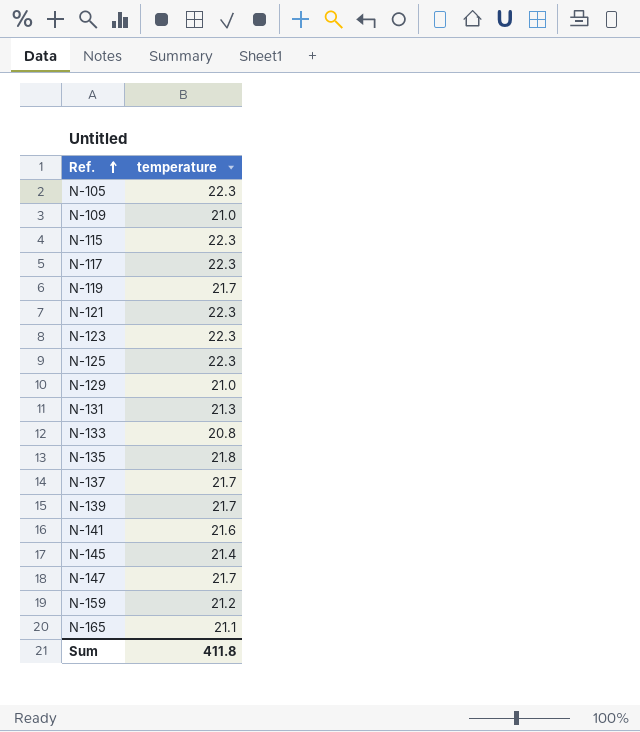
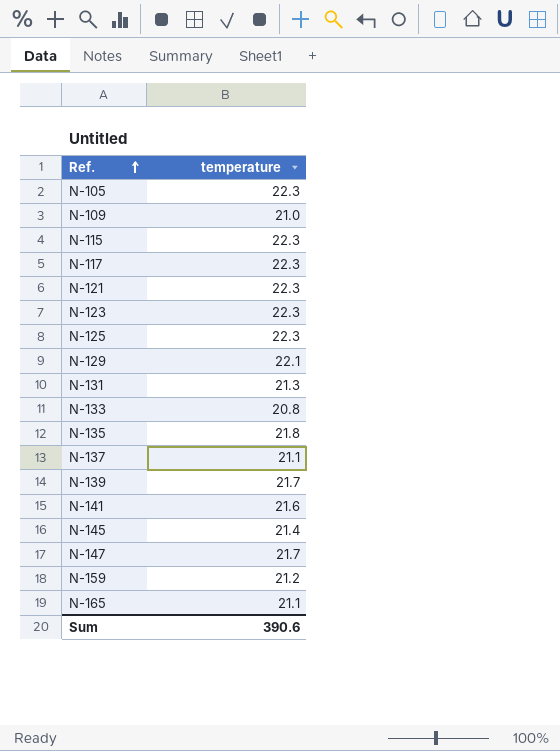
row N-119: 21.7 -> none
N-129 | temperature: 21.0 -> 22.1
N-137 | temperature: 21.7 -> 21.1
Sum | temperature: 411.8 -> 390.6

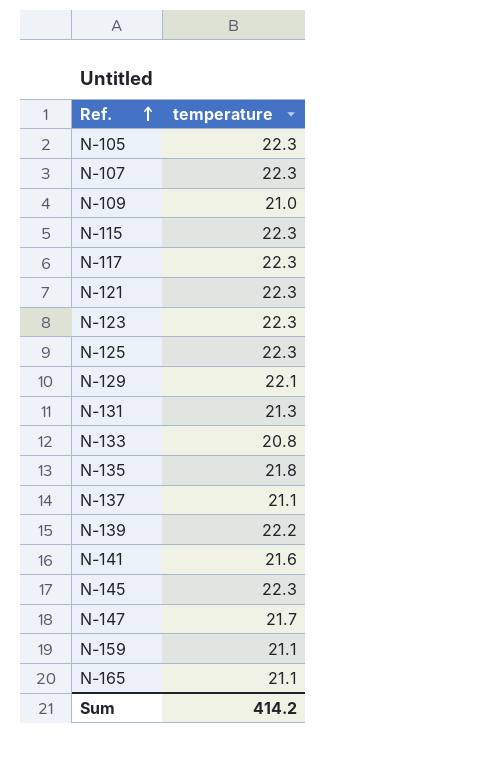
row N-107: none -> 22.3
N-139 | temperature: 21.7 -> 22.2
N-145 | temperature: 21.4 -> 22.3
N-159 | temperature: 21.2 -> 21.1
Sum | temperature: 390.6 -> 414.2

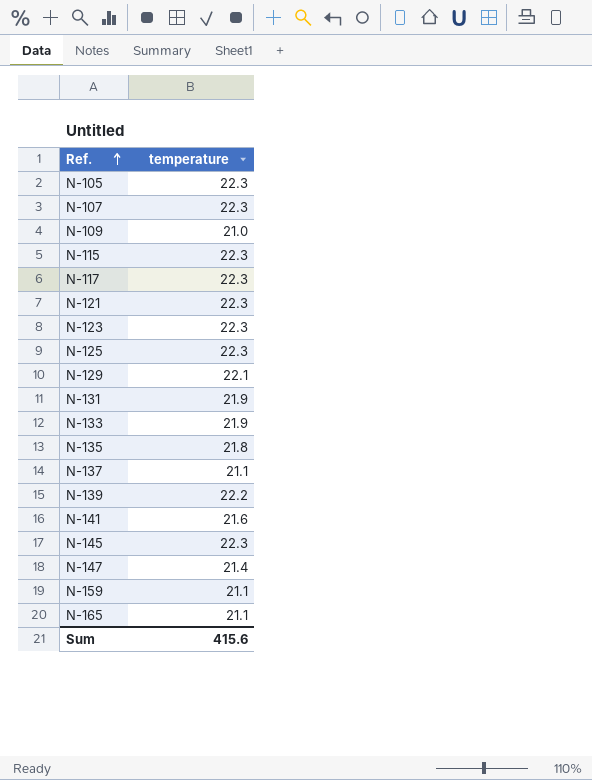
N-131 | temperature: 21.3 -> 21.9
N-133 | temperature: 20.8 -> 21.9
N-147 | temperature: 21.7 -> 21.4
Sum | temperature: 414.2 -> 415.6

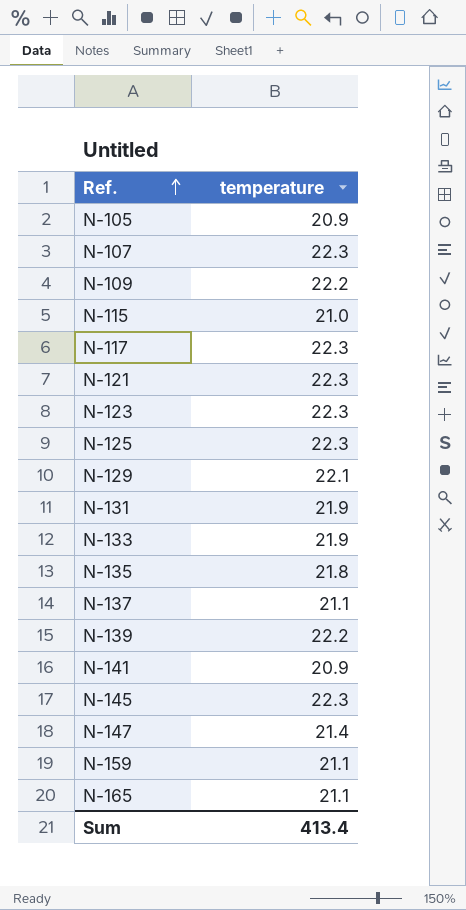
N-105 | temperature: 22.3 -> 20.9
N-109 | temperature: 21.0 -> 22.2
N-115 | temperature: 22.3 -> 21.0
N-141 | temperature: 21.6 -> 20.9
Sum | temperature: 415.6 -> 413.4

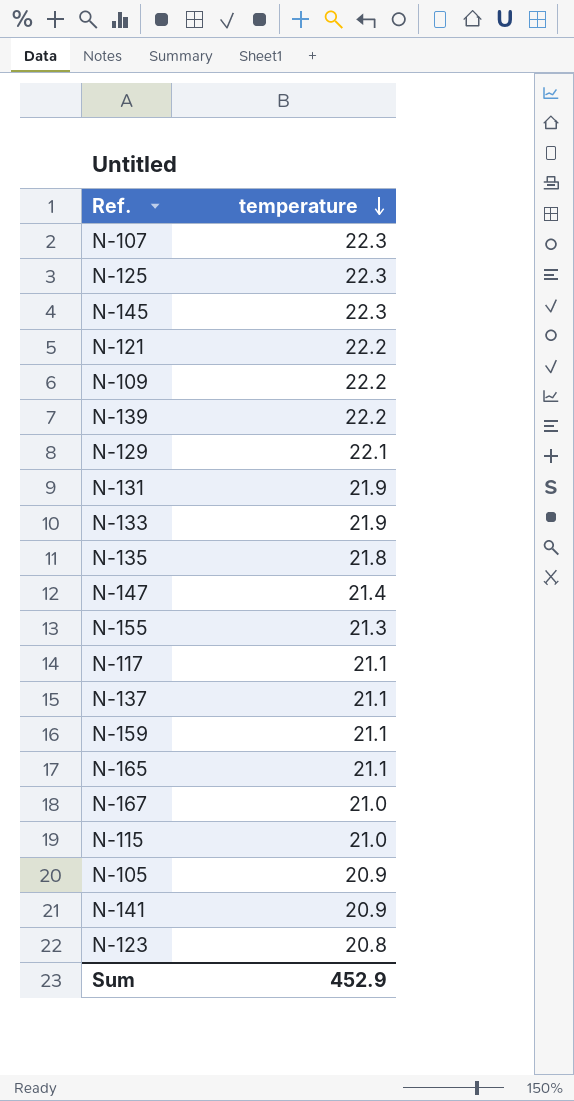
row order: Ref. ascending -> temperature descending
N-121 | temperature: 22.3 -> 22.2
row N-155: none -> 21.3
N-117 | temperature: 22.3 -> 21.1
row N-167: none -> 21.0
N-123 | temperature: 22.3 -> 20.8
Sum | temperature: 413.4 -> 452.9

